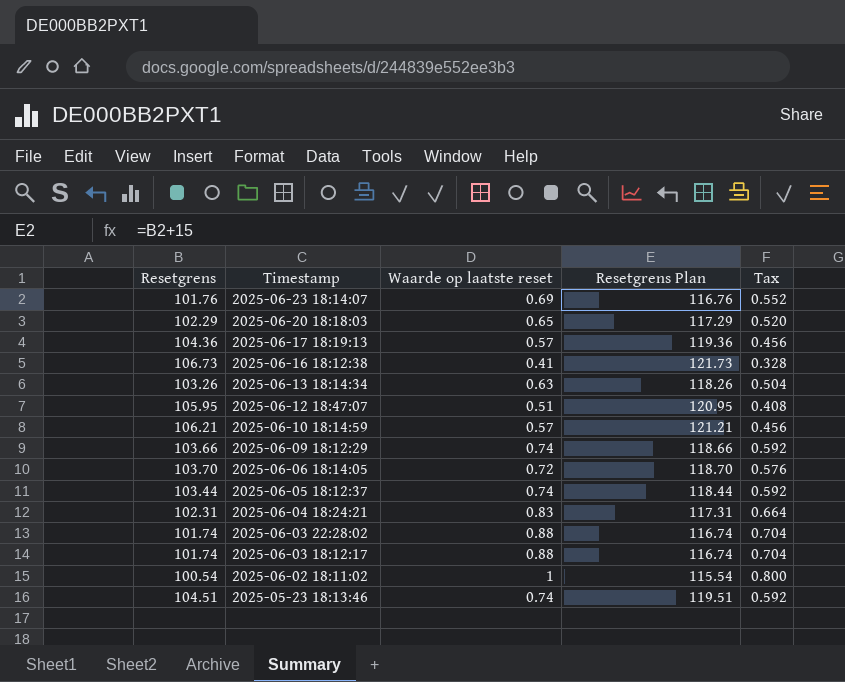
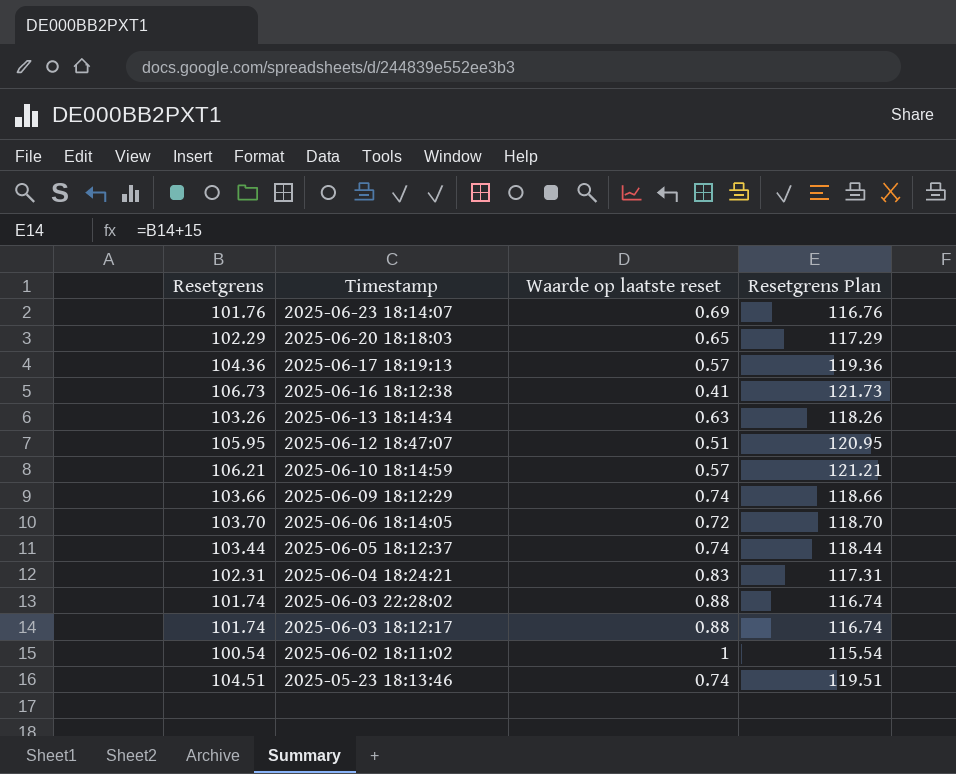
column Tax | formula: [Waarde op laatste reset] * 0.8 -> none

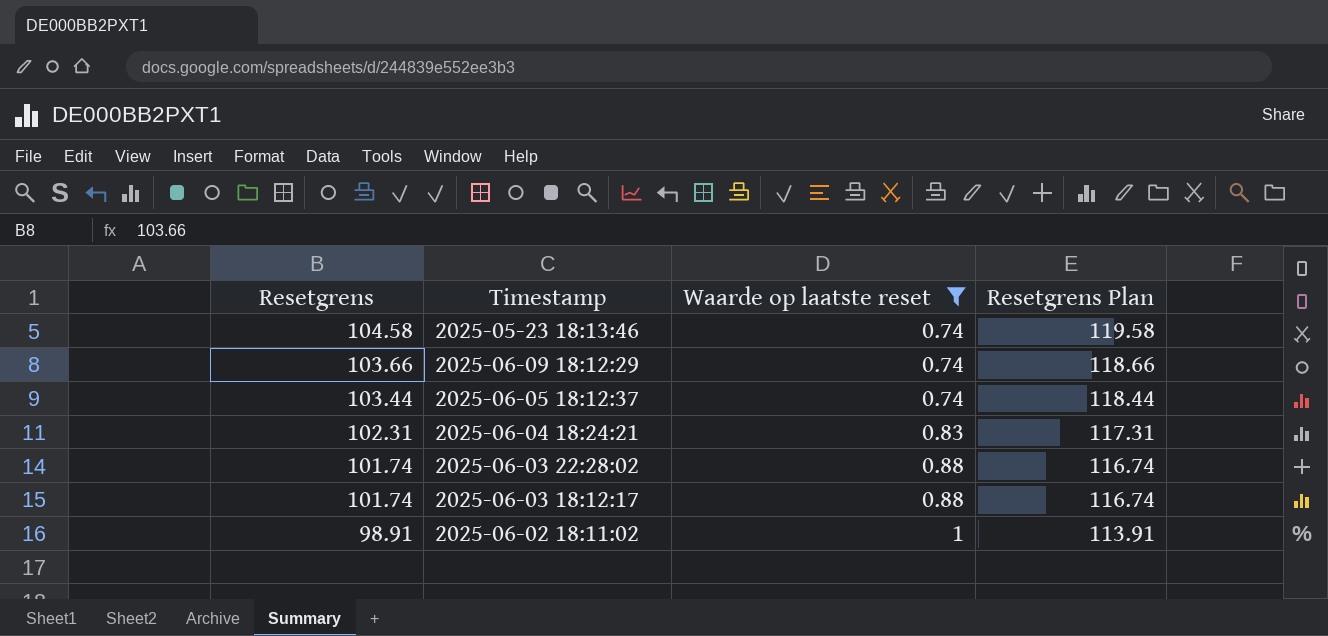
filter: none -> Waarde op laatste reset >= 0.74
row order: Timestamp descending -> Resetgrens descending
2025-05-23 18:13:46 | Resetgrens: 104.51 -> 104.58
2025-05-23 18:13:46 | Resetgrens Plan: 119.51 -> 119.58
2025-06-02 18:11:02 | Resetgrens: 100.54 -> 98.91
2025-06-02 18:11:02 | Resetgrens Plan: 115.54 -> 113.91

